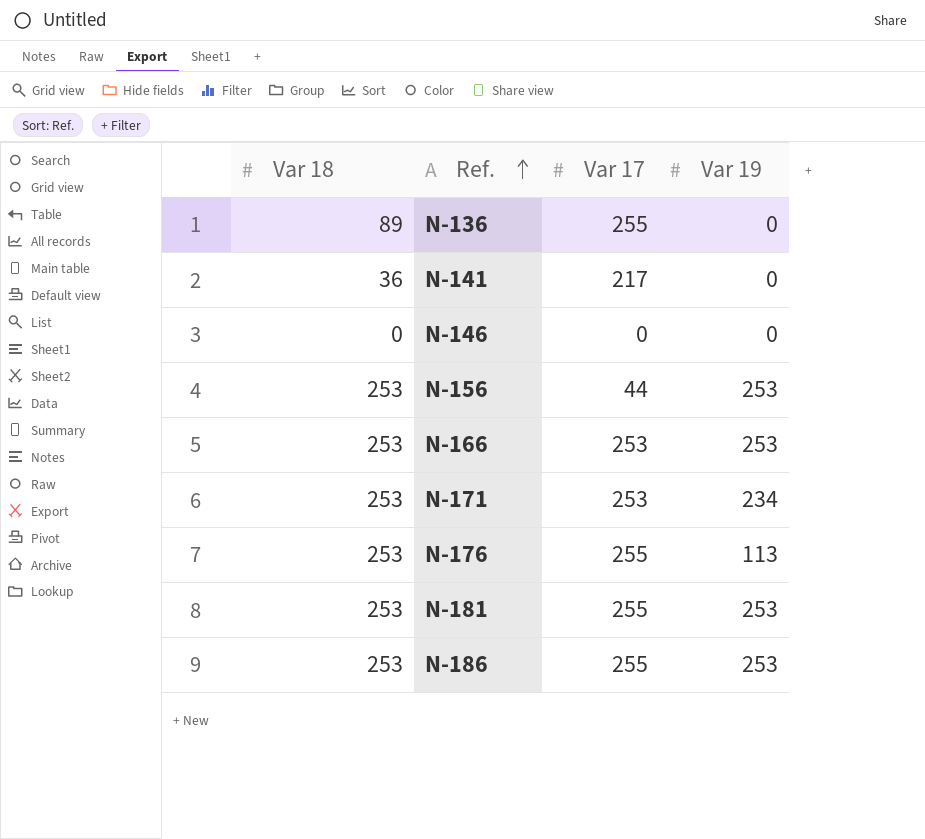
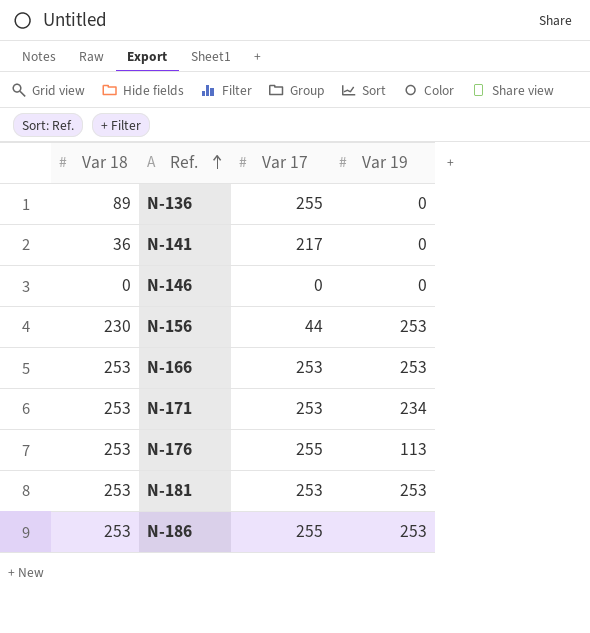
N-156 | Var 18: 253 -> 230
N-181 | Var 17: 255 -> 253

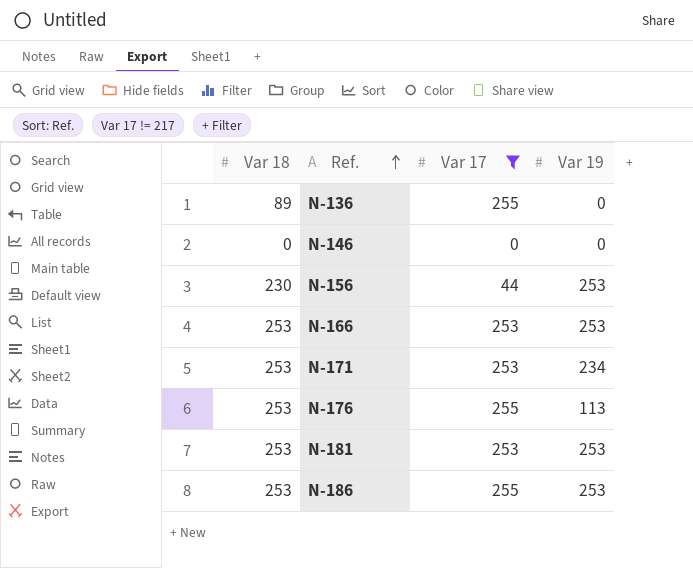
filter: none -> Var 17 != 217

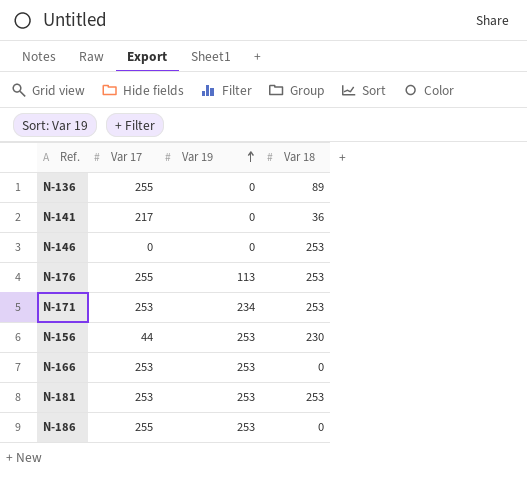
filter: Var 17 != 217 -> none
row order: Ref. ascending -> Var 19 ascending
column Var 18 | position: 1 -> 4
N-146 | Var 18: 0 -> 253
N-166 | Var 18: 253 -> 0
N-186 | Var 18: 253 -> 0

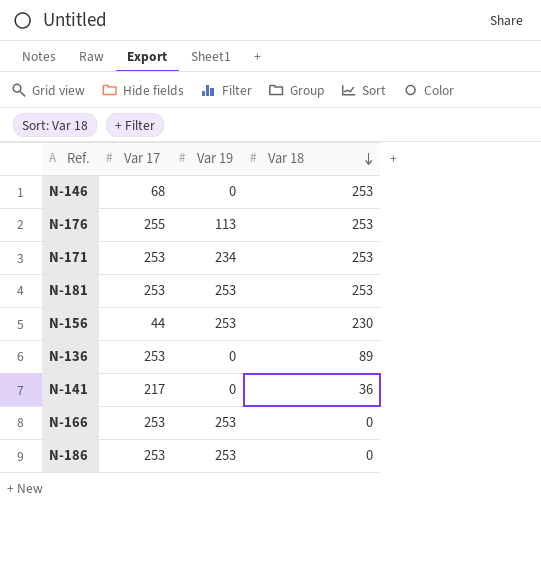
row order: Var 19 ascending -> Var 18 descending
N-146 | Var 17: 0 -> 68
N-136 | Var 17: 255 -> 253
N-186 | Var 17: 255 -> 253

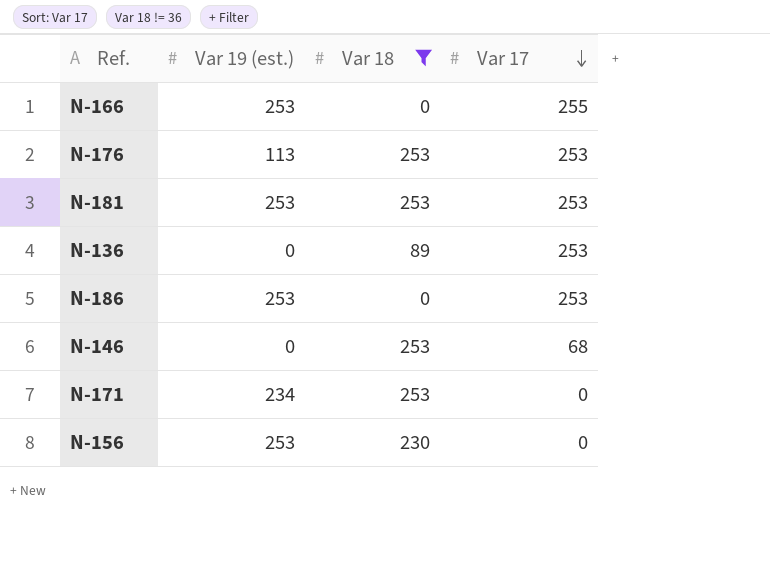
filter: none -> Var 18 != 36
row order: Var 18 descending -> Var 17 descending
column name: Var 19 -> Var 19 (est.)
column Var 17 | position: 2 -> 4
N-166 | Var 17: 253 -> 255
N-176 | Var 17: 255 -> 253
N-171 | Var 17: 253 -> 0
N-156 | Var 17: 44 -> 0

